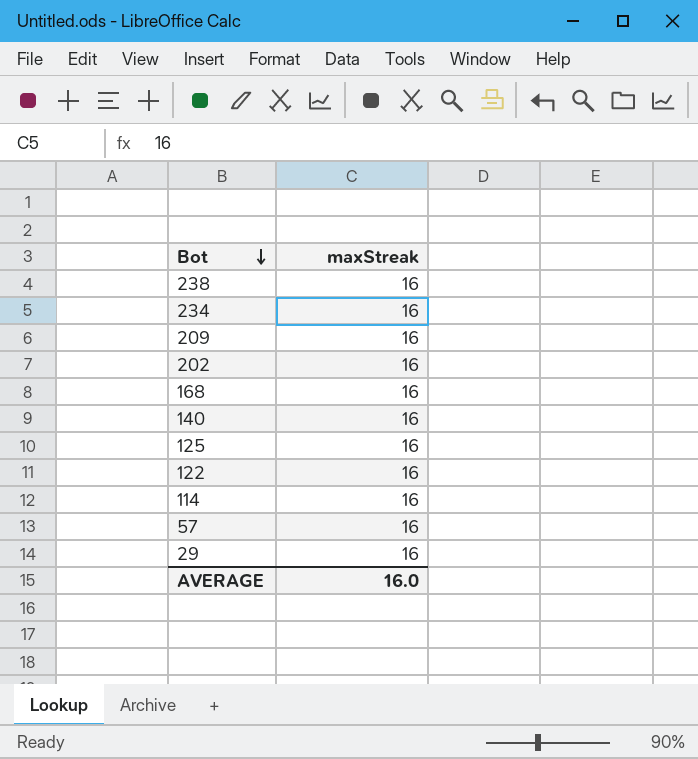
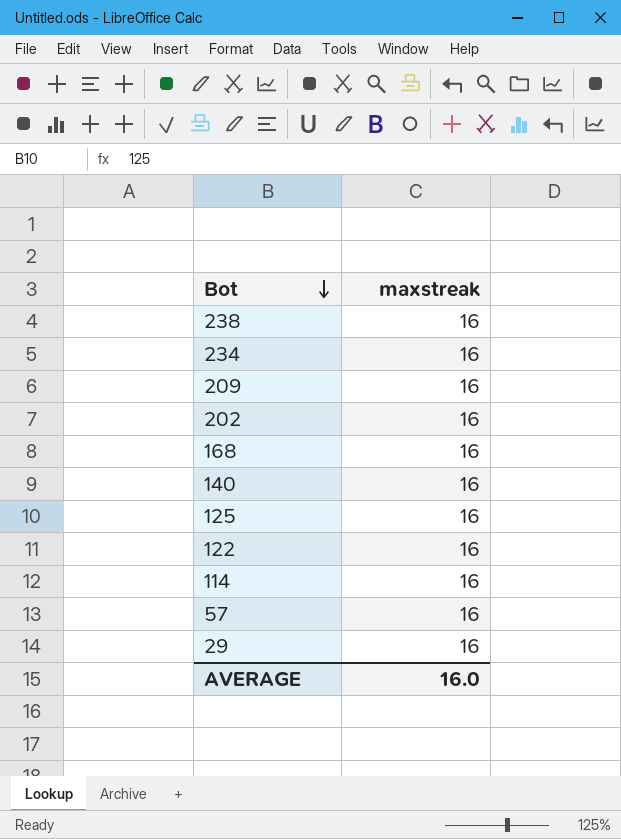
column name: maxStreak -> maxstreak

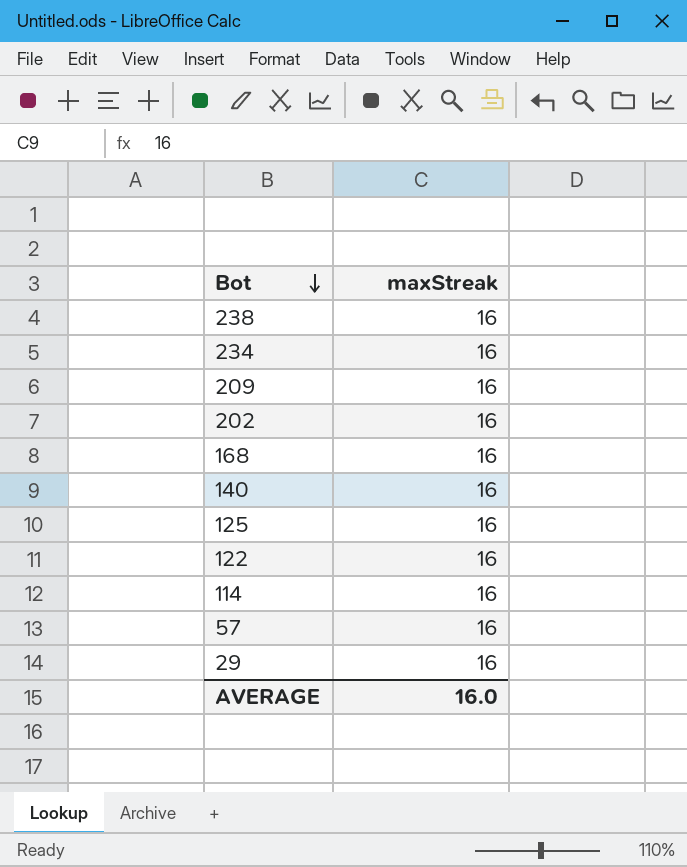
column name: maxstreak -> maxStreak

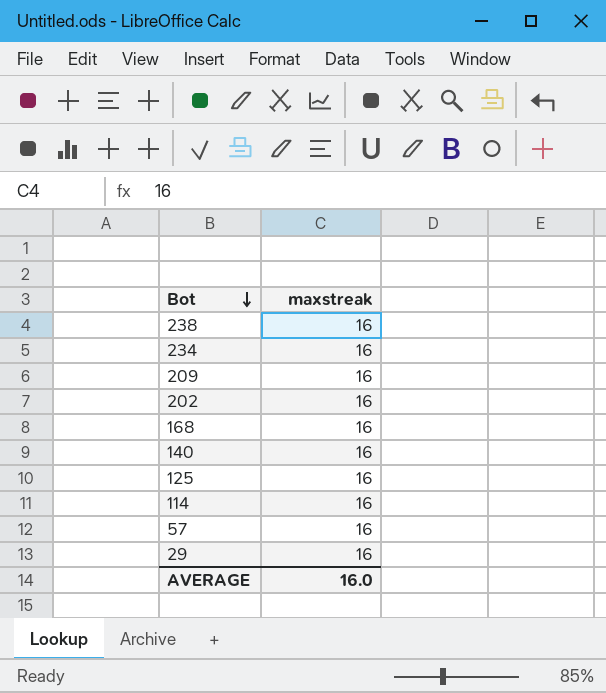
column name: maxStreak -> maxstreak
row 122: 16 -> none

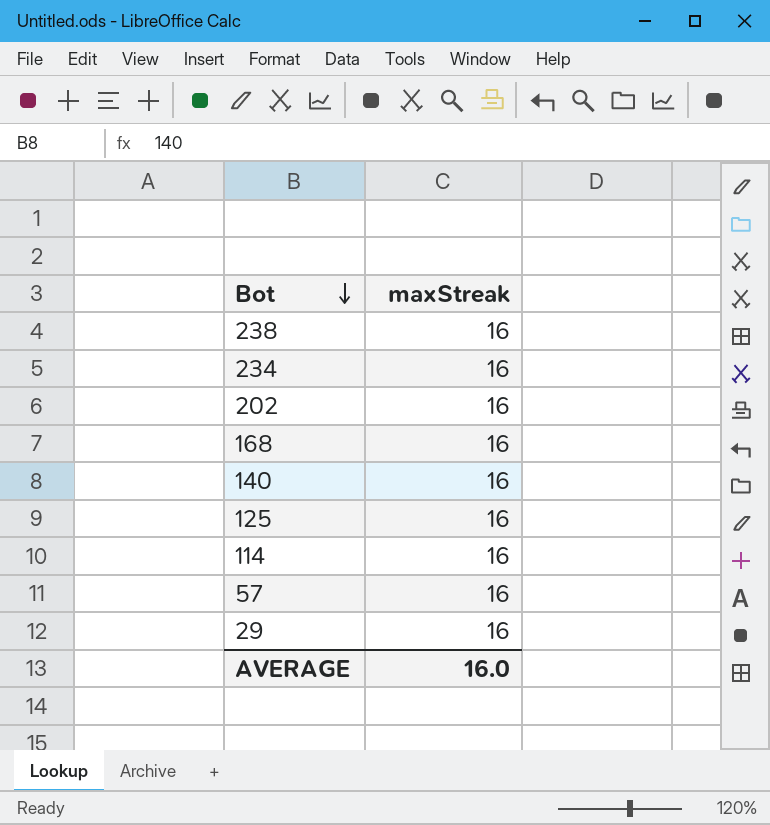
column name: maxstreak -> maxStreak
row 209: 16 -> none

